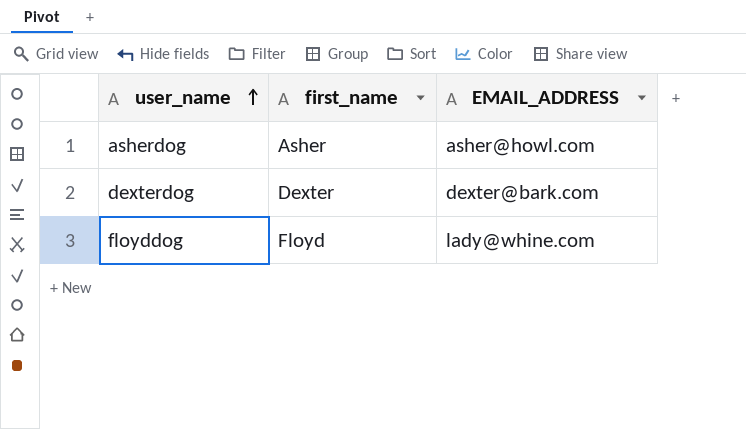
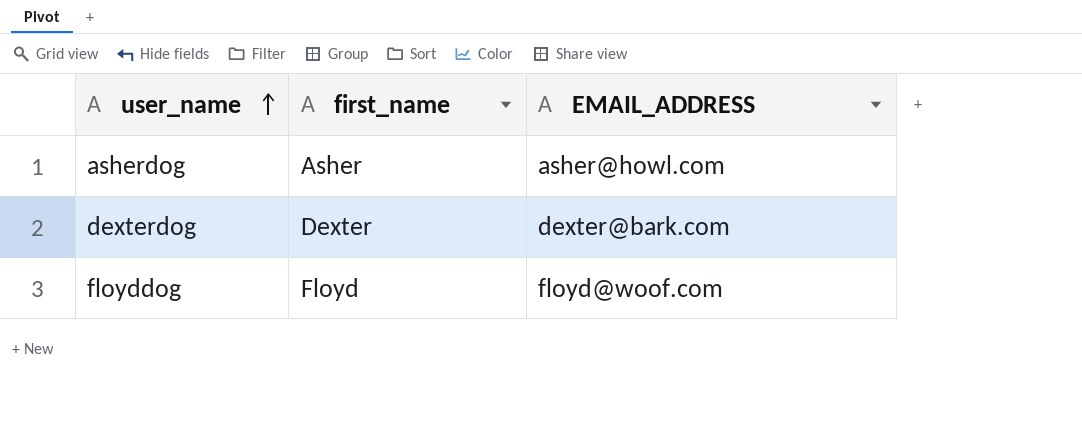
floyddog | EMAIL_ADDRESS: lady@whine.com -> floyd@woof.com

